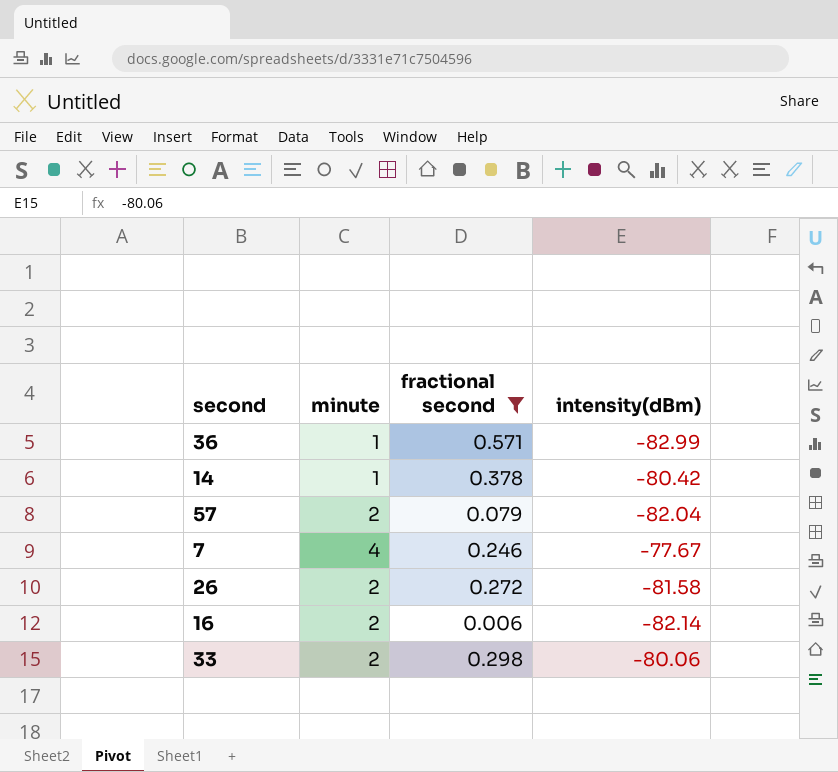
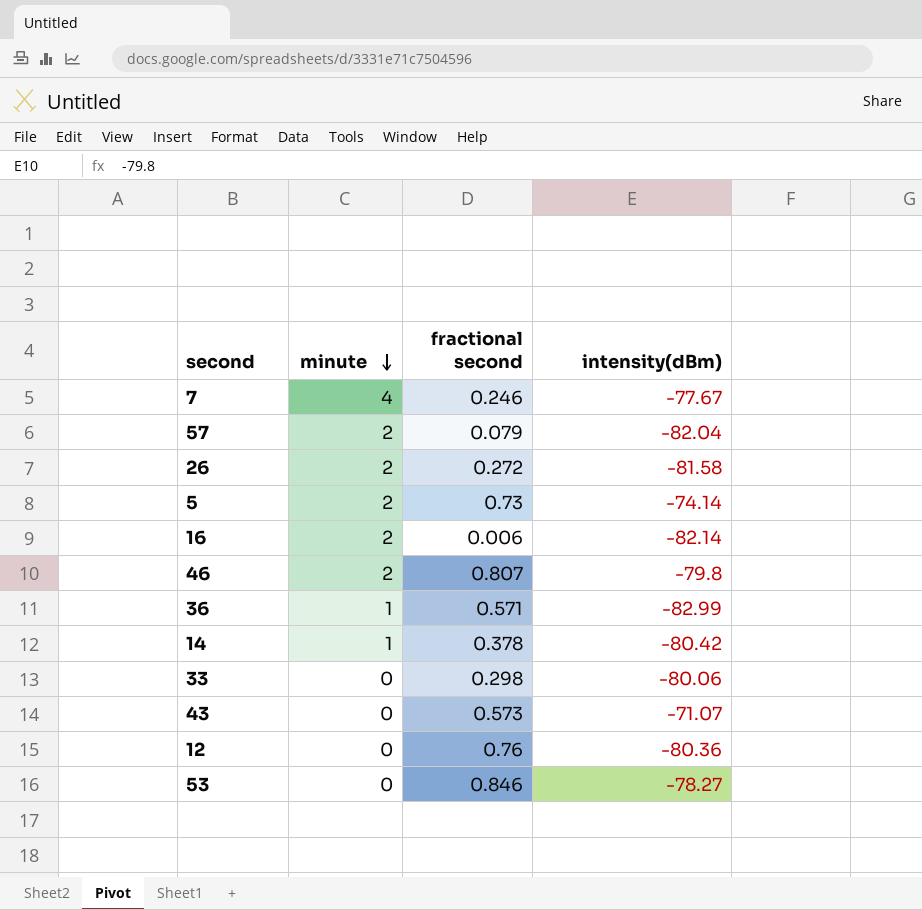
filter: fractional second <= 0.571 -> none
row order: none -> minute descending
33 | minute: 2 -> 0

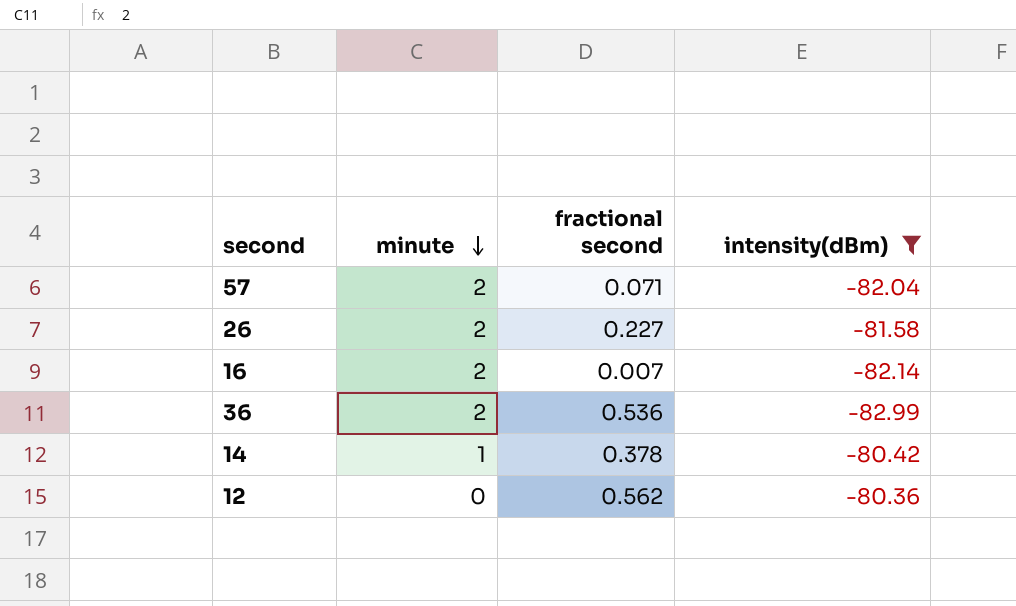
filter: none -> intensity(dBm) <= -80.36
57 | fractional second: 0.079 -> 0.071
26 | fractional second: 0.272 -> 0.227
16 | fractional second: 0.006 -> 0.007
36 | minute: 1 -> 2
36 | fractional second: 0.571 -> 0.536
12 | fractional second: 0.76 -> 0.562

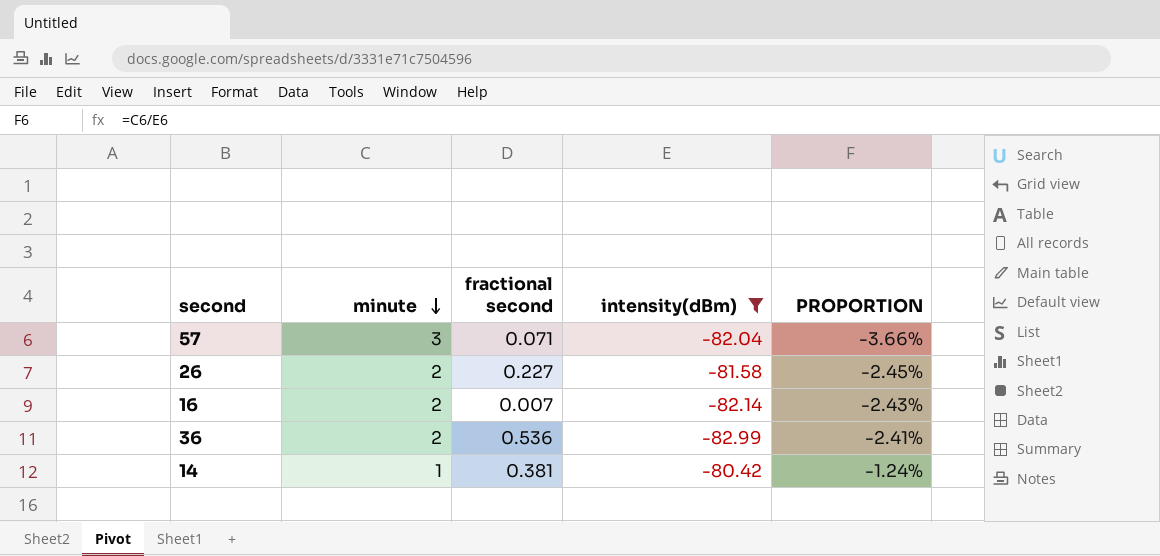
column PROPORTION | formula: none -> [minute] / [intensity(dBm)]
row 12: 0 | 0.562 | -80.36 -> none
57 | minute: 2 -> 3
14 | fractional second: 0.378 -> 0.381

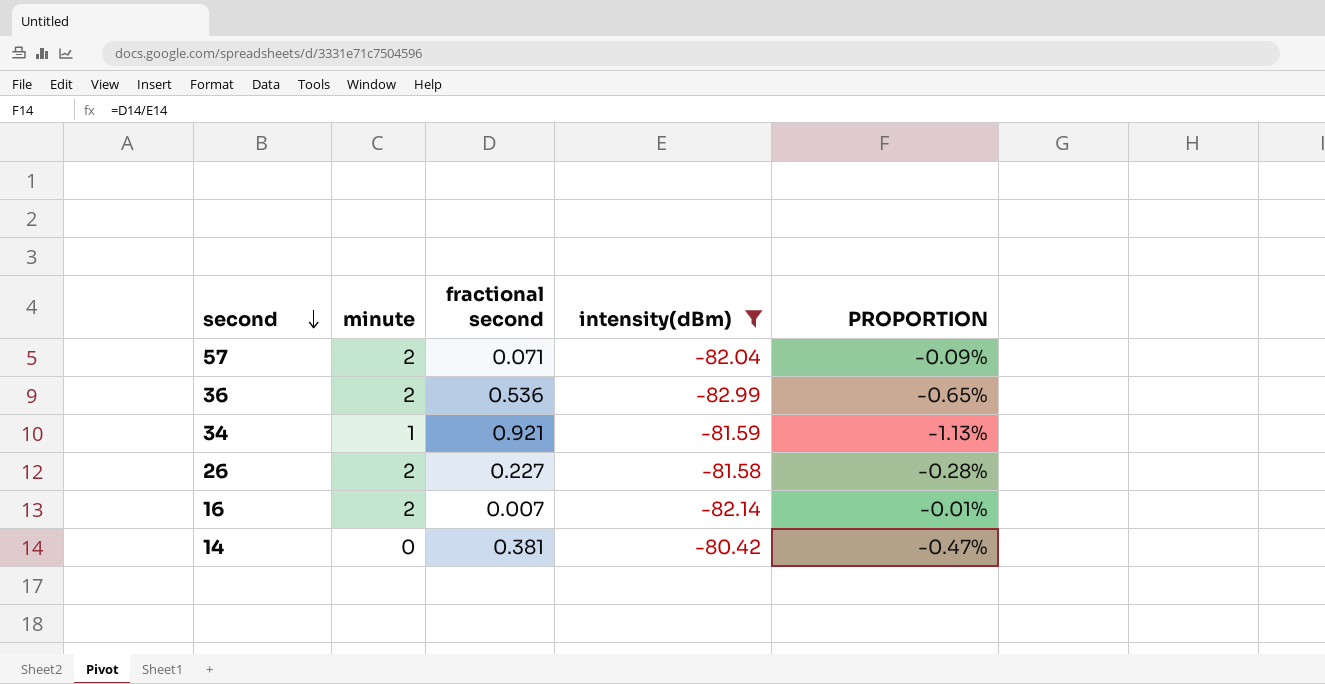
row order: minute descending -> second descending
column PROPORTION | formula: [minute] / [intensity(dBm)] -> [fractional second] / [intensity(dBm)]
57 | minute: 3 -> 2
row 34: none -> 1 | 0.921 | -81.59 | -1.13%
14 | minute: 1 -> 0

